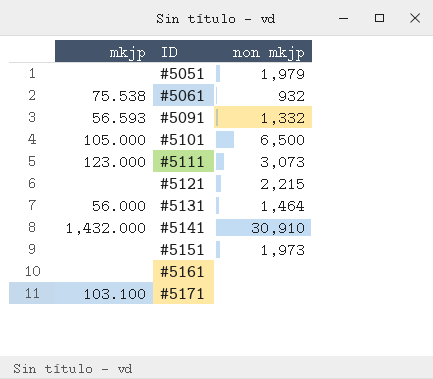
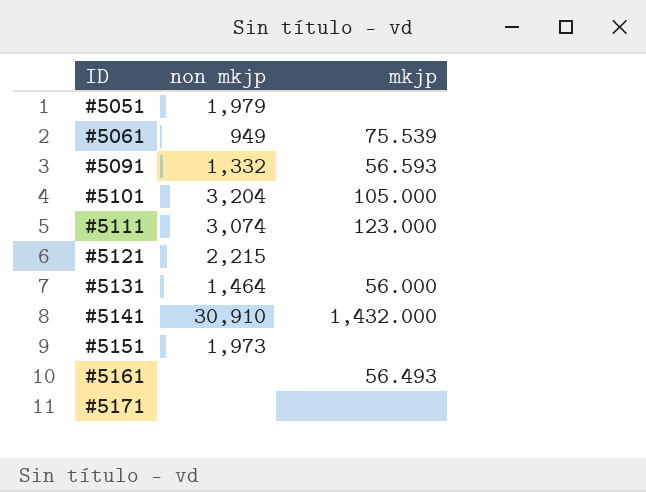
column mkjp | position: 1 -> 3
#5061 | non mkjp: 932 -> 949
#5061 | mkjp: 75.538 -> 75.539
#5101 | non mkjp: 6,500 -> 3,204
#5111 | non mkjp: 3,073 -> 3,074
#5161 | mkjp: none -> 56.493
#5171 | mkjp: 103.100 -> none

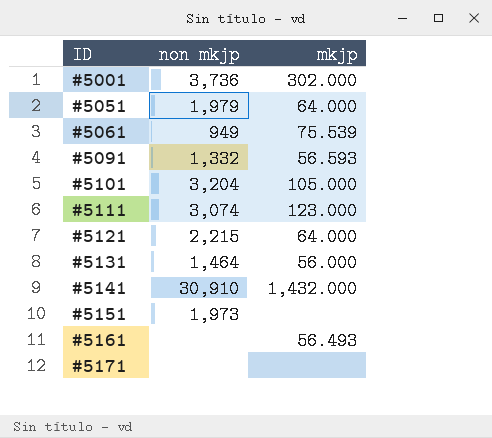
row #5001: none -> 3,736 | 302.000
#5051 | mkjp: none -> 64.000
#5121 | mkjp: none -> 64.000

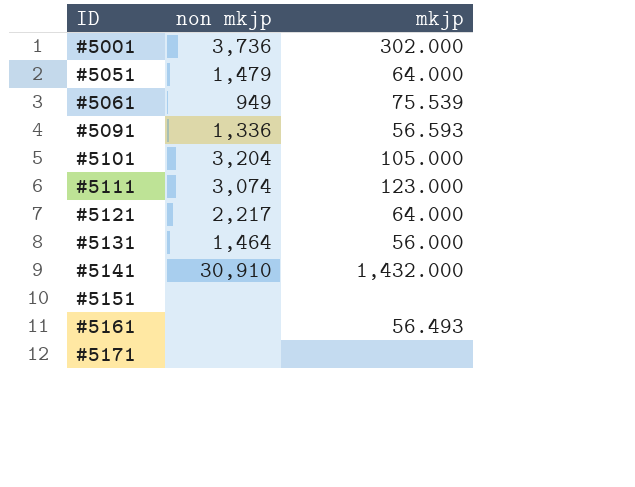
#5051 | non mkjp: 1,979 -> 1,479
#5091 | non mkjp: 1,332 -> 1,336
#5121 | non mkjp: 2,215 -> 2,217
#5151 | non mkjp: 1,973 -> none

